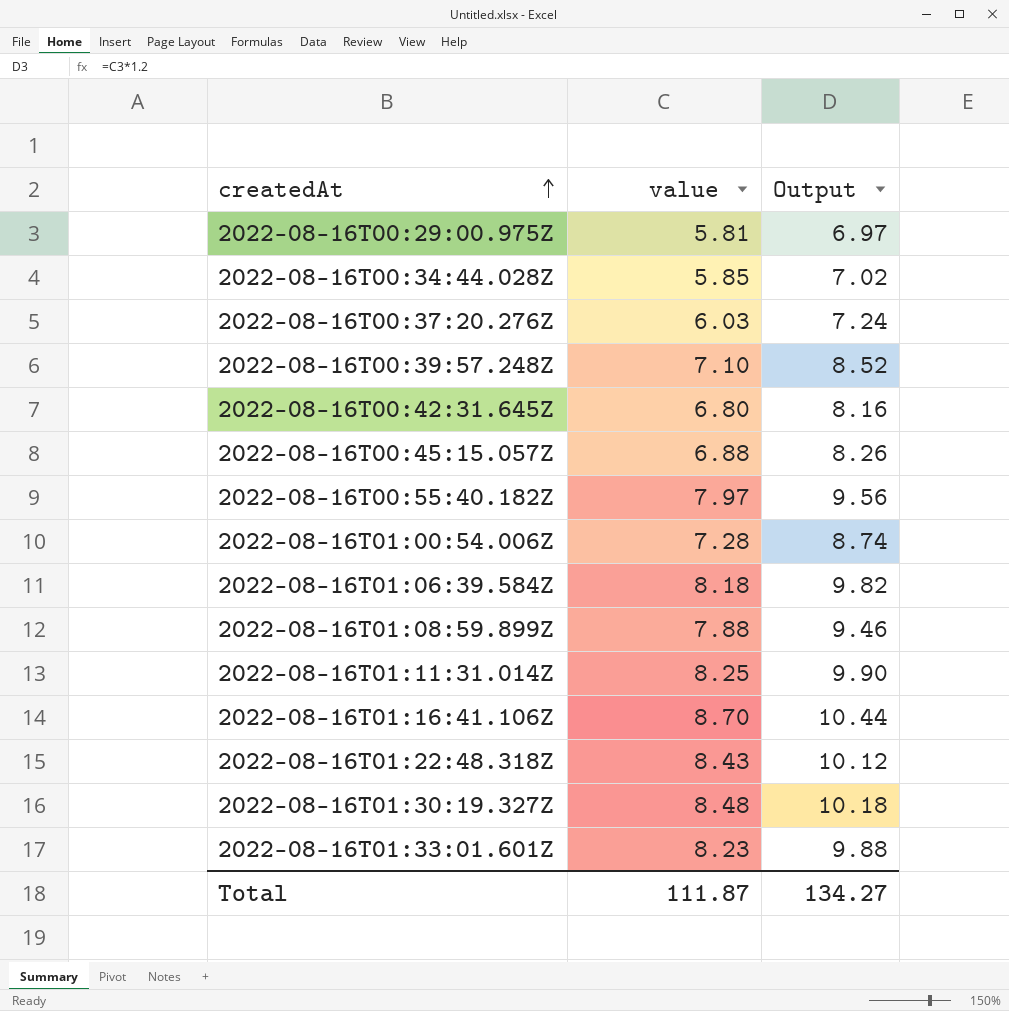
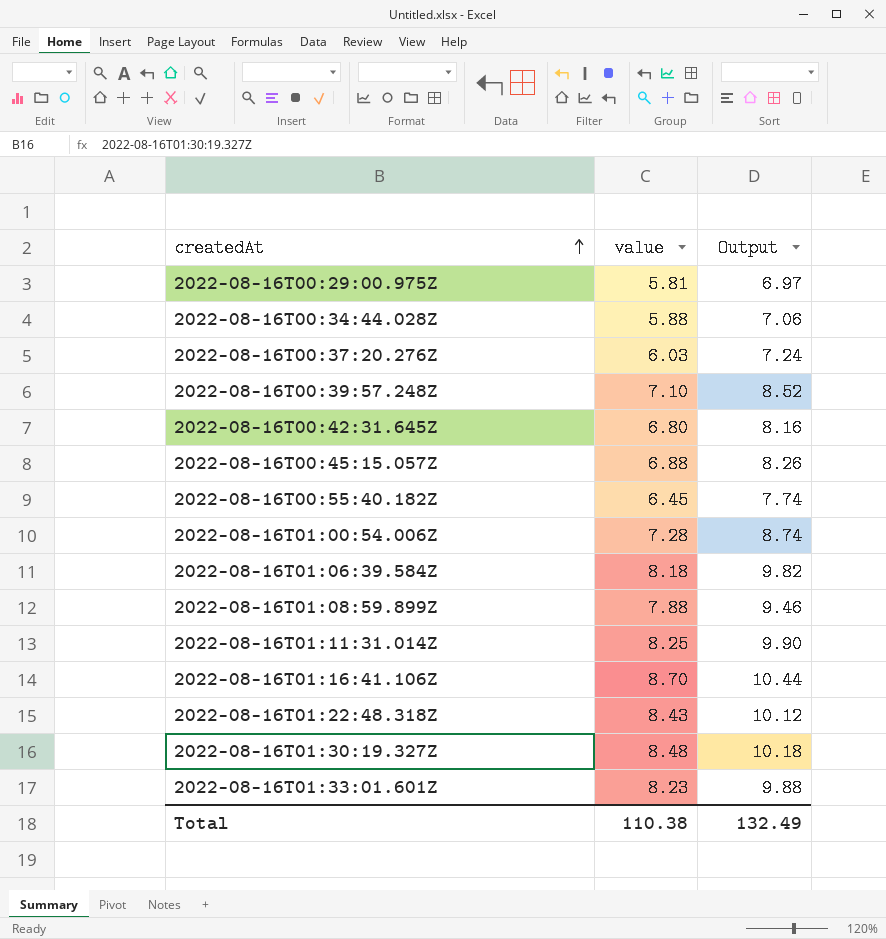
2022-08-16T00:34:44.028Z | value: 5.85 -> 5.88
2022-08-16T00:34:44.028Z | Output: 7.02 -> 7.06
2022-08-16T00:55:40.182Z | value: 7.97 -> 6.45
2022-08-16T00:55:40.182Z | Output: 9.56 -> 7.74
Total | value: 111.87 -> 110.38
Total | Output: 134.27 -> 132.49

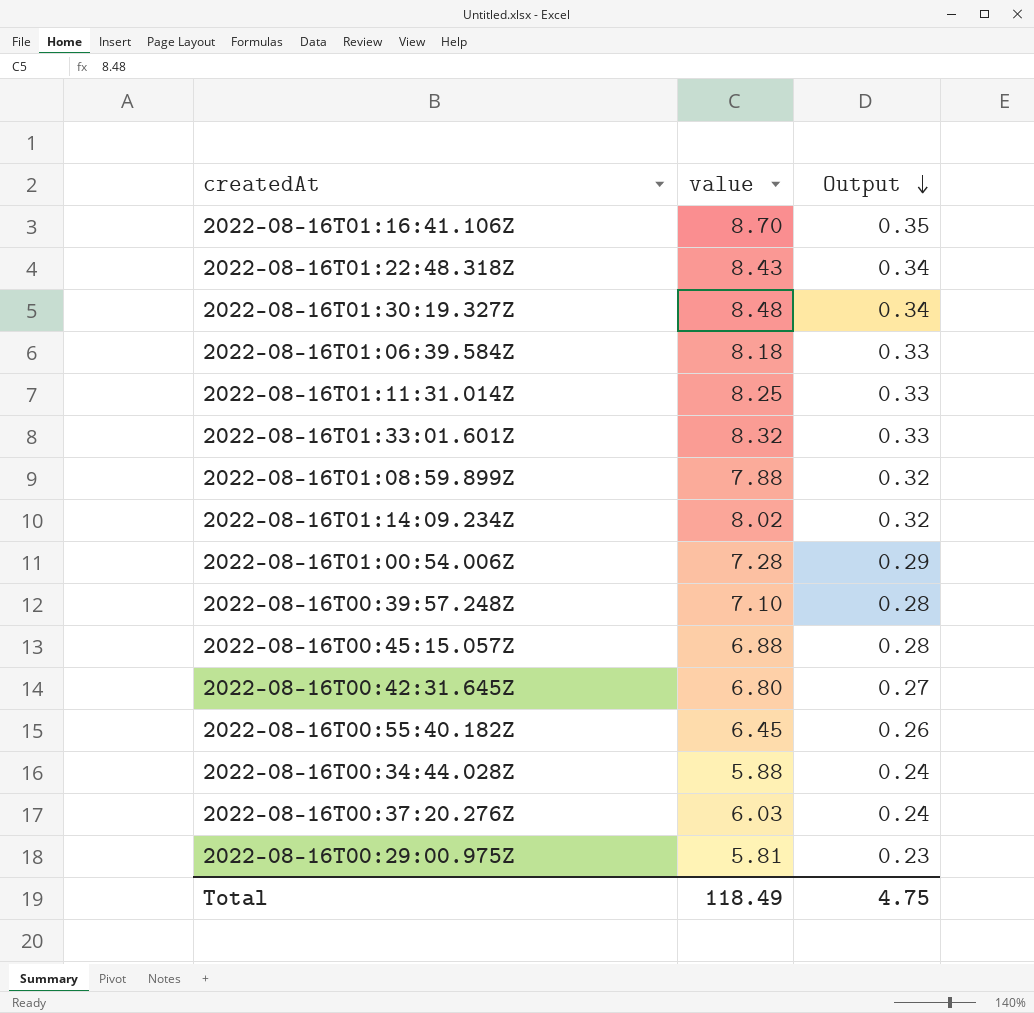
row order: createdAt ascending -> Output descending
column Output | formula: [value] * 1.2 -> [value] * 0.04
2022-08-16T01:33:01.601Z | value: 8.23 -> 8.32
row 2022-08-16T01:14:09.234Z: none -> 8.02 | 0.32
Total | value: 110.38 -> 118.49
Total | Output: 132.49 -> 4.75

